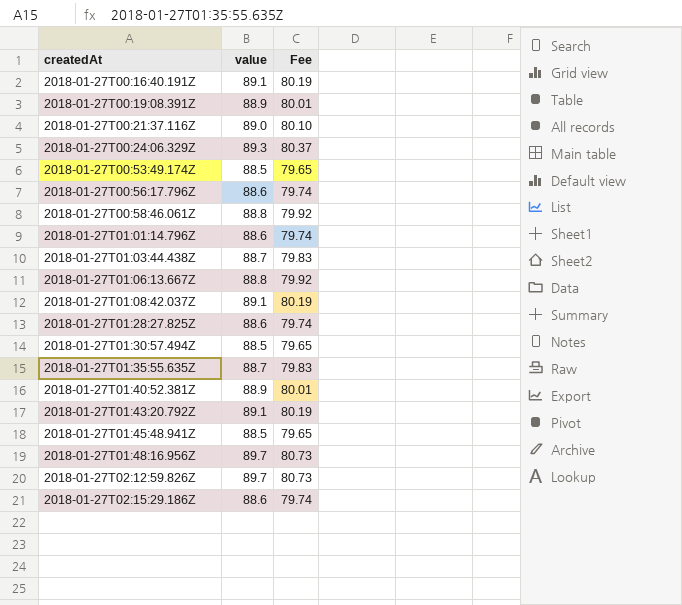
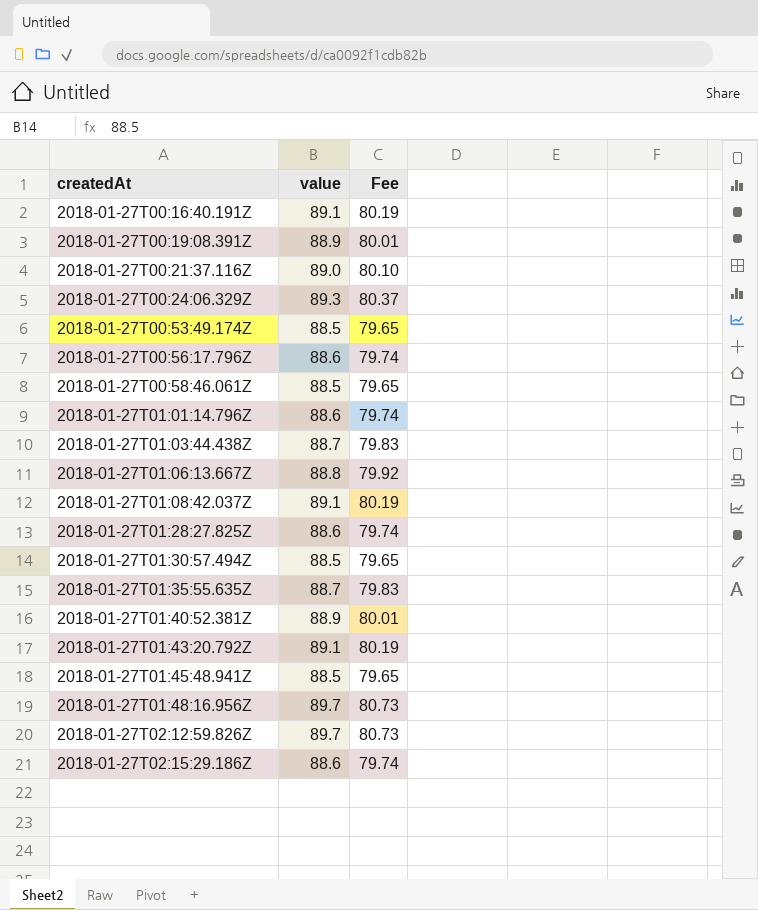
2018-01-27T00:58:46.061Z | value: 88.8 -> 88.5
2018-01-27T00:58:46.061Z | Fee: 79.92 -> 79.65

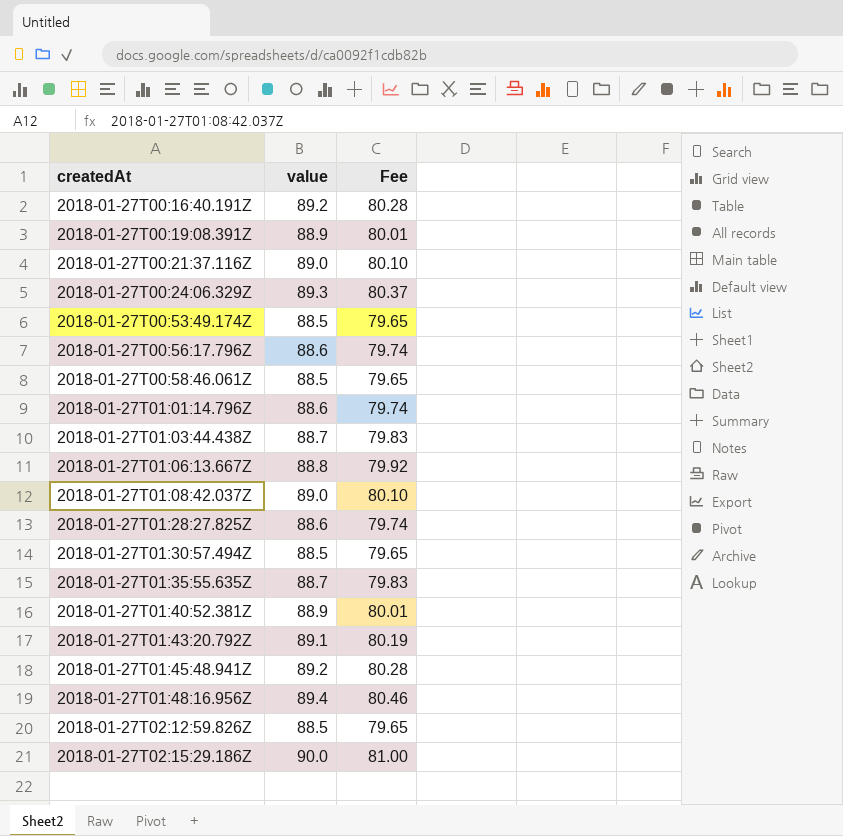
2018-01-27T00:16:40.191Z | value: 89.1 -> 89.2
2018-01-27T00:16:40.191Z | Fee: 80.19 -> 80.28
2018-01-27T01:08:42.037Z | value: 89.1 -> 89.0
2018-01-27T01:08:42.037Z | Fee: 80.19 -> 80.10
2018-01-27T01:45:48.941Z | value: 88.5 -> 89.2
2018-01-27T01:45:48.941Z | Fee: 79.65 -> 80.28
2018-01-27T01:48:16.956Z | value: 89.7 -> 89.4
2018-01-27T01:48:16.956Z | Fee: 80.73 -> 80.46
2018-01-27T02:12:59.826Z | value: 89.7 -> 88.5
2018-01-27T02:12:59.826Z | Fee: 80.73 -> 79.65
2018-01-27T02:15:29.186Z | value: 88.6 -> 90.0
2018-01-27T02:15:29.186Z | Fee: 79.74 -> 81.00

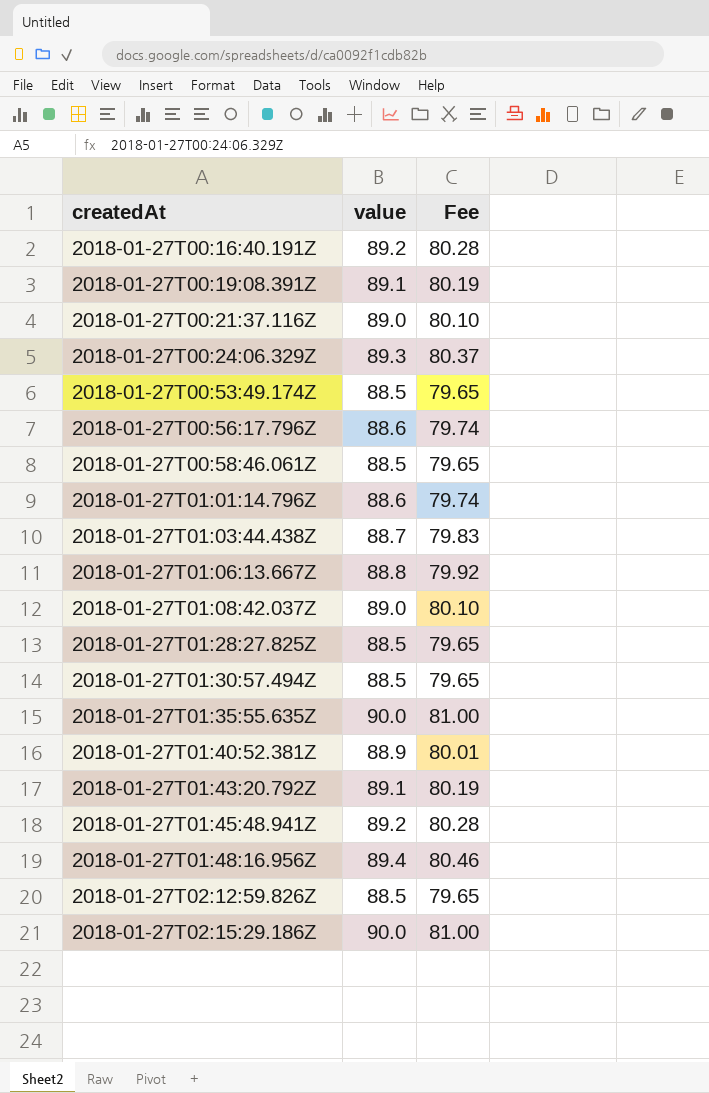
2018-01-27T00:19:08.391Z | value: 88.9 -> 89.1
2018-01-27T00:19:08.391Z | Fee: 80.01 -> 80.19
2018-01-27T01:28:27.825Z | value: 88.6 -> 88.5
2018-01-27T01:28:27.825Z | Fee: 79.74 -> 79.65
2018-01-27T01:35:55.635Z | value: 88.7 -> 90.0
2018-01-27T01:35:55.635Z | Fee: 79.83 -> 81.00

